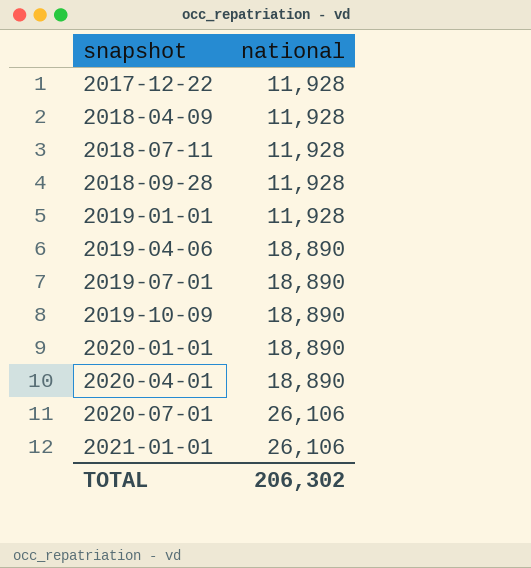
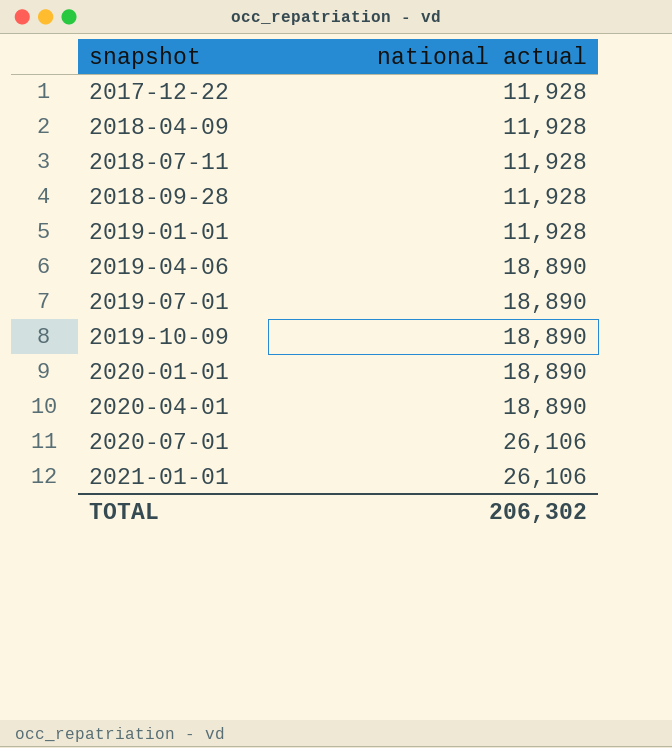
column name: national -> national actual

